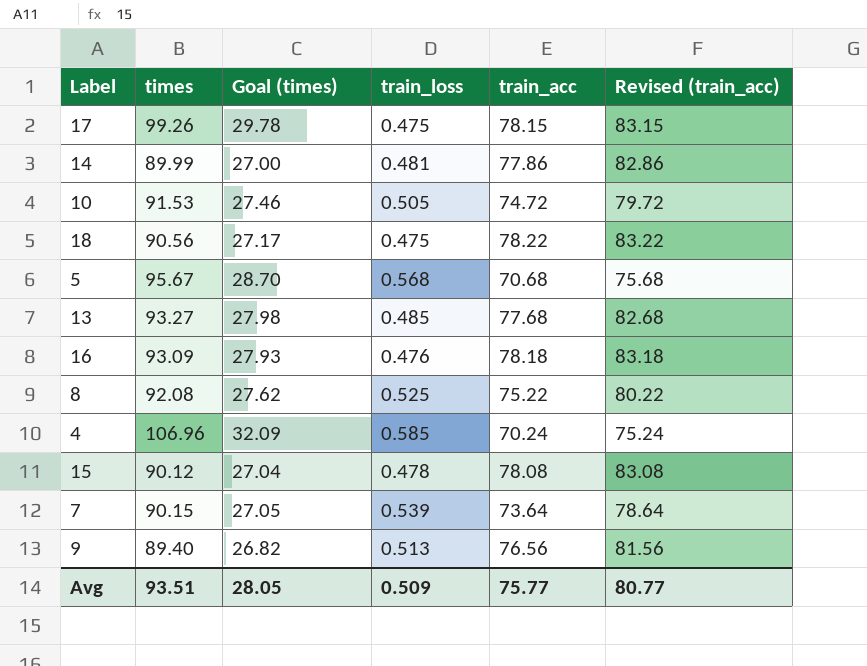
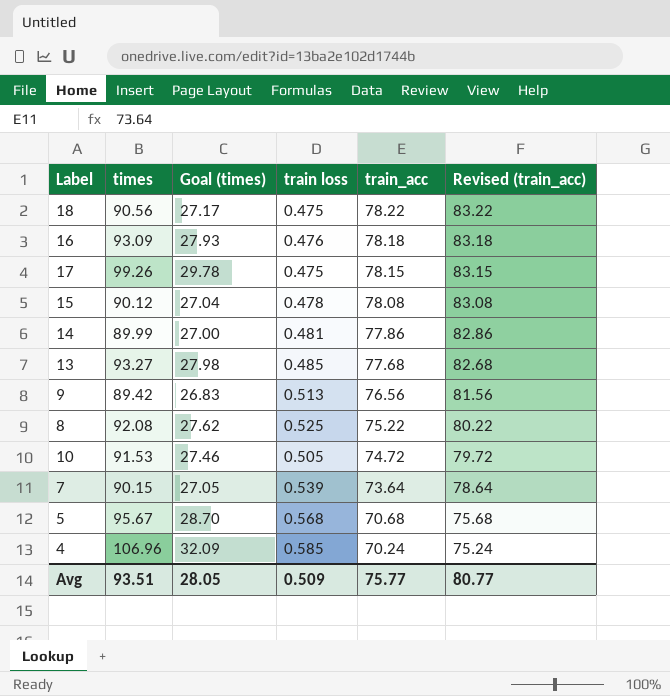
row order: none -> train_acc descending
column name: train_loss -> train loss
9 | times: 89.40 -> 89.42
9 | Goal (times): 26.82 -> 26.83

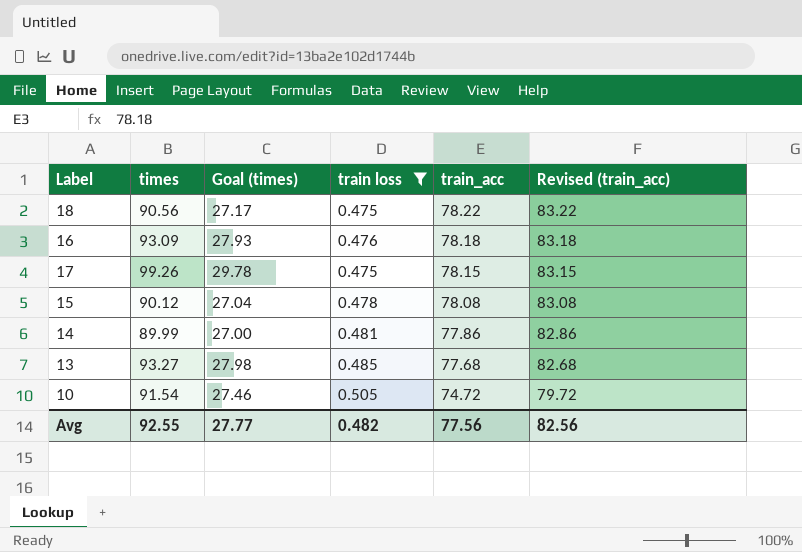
filter: none -> train loss <= 0.505
10 | times: 91.53 -> 91.54
Avg | times: 93.51 -> 92.55
Avg | Goal (times): 28.05 -> 27.77
Avg | train loss: 0.509 -> 0.482
Avg | train_acc: 75.77 -> 77.56
Avg | Revised (train_acc): 80.77 -> 82.56

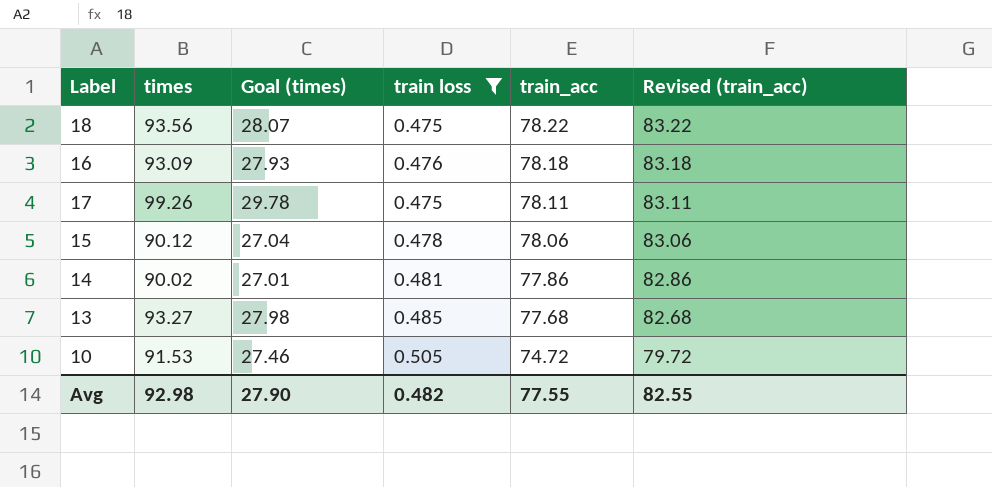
18 | times: 90.56 -> 93.56
18 | Goal (times): 27.17 -> 28.07
17 | train_acc: 78.15 -> 78.11
17 | Revised (train_acc): 83.15 -> 83.11
15 | train_acc: 78.08 -> 78.06
15 | Revised (train_acc): 83.08 -> 83.06
14 | times: 89.99 -> 90.02
14 | Goal (times): 27.00 -> 27.01
10 | times: 91.54 -> 91.53
Avg | times: 92.55 -> 92.98
Avg | Goal (times): 27.77 -> 27.90
Avg | train_acc: 77.56 -> 77.55
Avg | Revised (train_acc): 82.56 -> 82.55

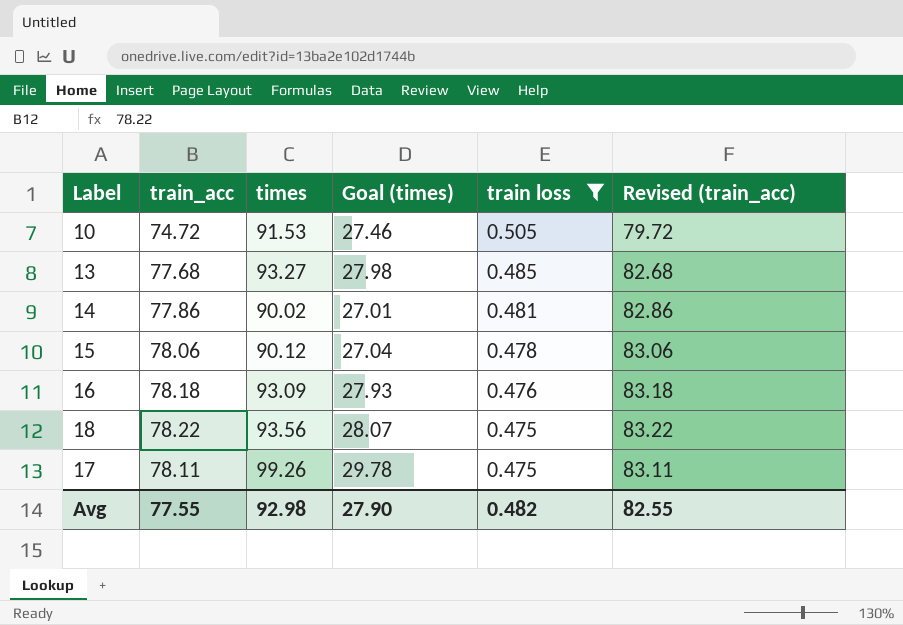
row order: train_acc descending -> train loss descending
column train_acc | position: 5 -> 2

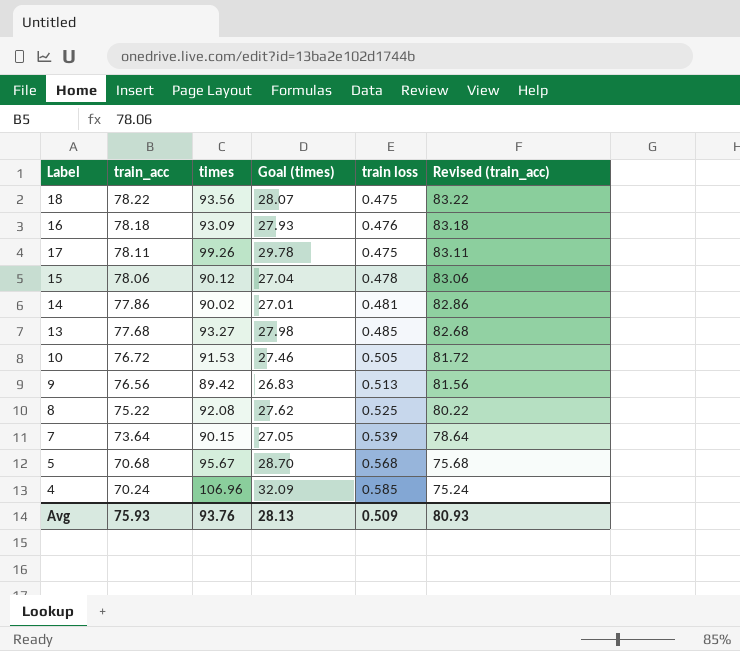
filter: train loss <= 0.505 -> none
row order: train loss descending -> train_acc descending
10 | train_acc: 74.72 -> 76.72
10 | Revised (train_acc): 79.72 -> 81.72
Avg | train_acc: 77.55 -> 75.93
Avg | times: 92.98 -> 93.76
Avg | Goal (times): 27.90 -> 28.13
Avg | train loss: 0.482 -> 0.509
Avg | Revised (train_acc): 82.55 -> 80.93

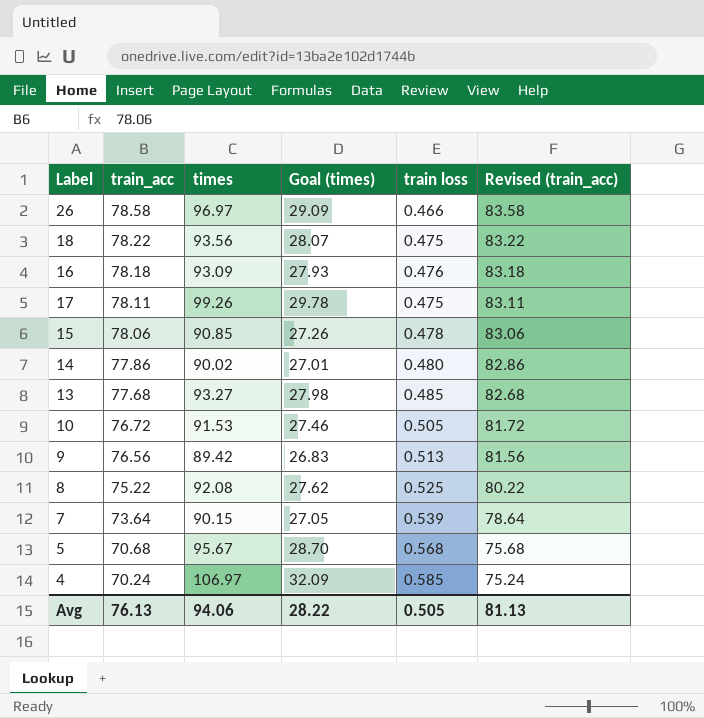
row 26: none -> 78.58 | 96.97 | 29.09 | 0.466 | 83.58
15 | times: 90.12 -> 90.85
15 | Goal (times): 27.04 -> 27.26
14 | train loss: 0.481 -> 0.480
4 | times: 106.96 -> 106.97
Avg | train_acc: 75.93 -> 76.13
Avg | times: 93.76 -> 94.06
Avg | Goal (times): 28.13 -> 28.22
Avg | train loss: 0.509 -> 0.505
Avg | Revised (train_acc): 80.93 -> 81.13

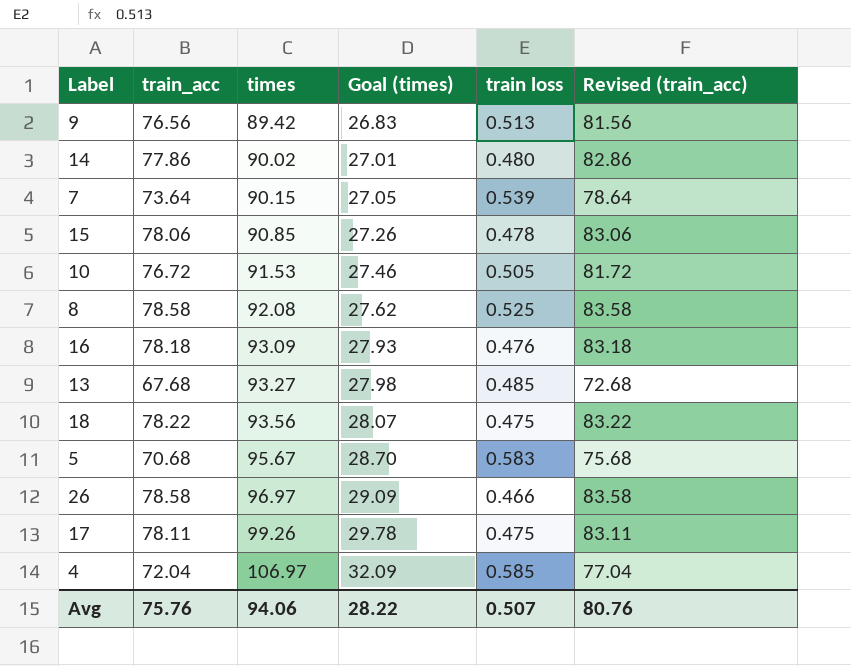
row order: train_acc descending -> times ascending
8 | train_acc: 75.22 -> 78.58
8 | Revised (train_acc): 80.22 -> 83.58
13 | train_acc: 77.68 -> 67.68
13 | Revised (train_acc): 82.68 -> 72.68
5 | train loss: 0.568 -> 0.583
4 | train_acc: 70.24 -> 72.04
4 | Revised (train_acc): 75.24 -> 77.04
Avg | train_acc: 76.13 -> 75.76
Avg | train loss: 0.505 -> 0.507
Avg | Revised (train_acc): 81.13 -> 80.76

